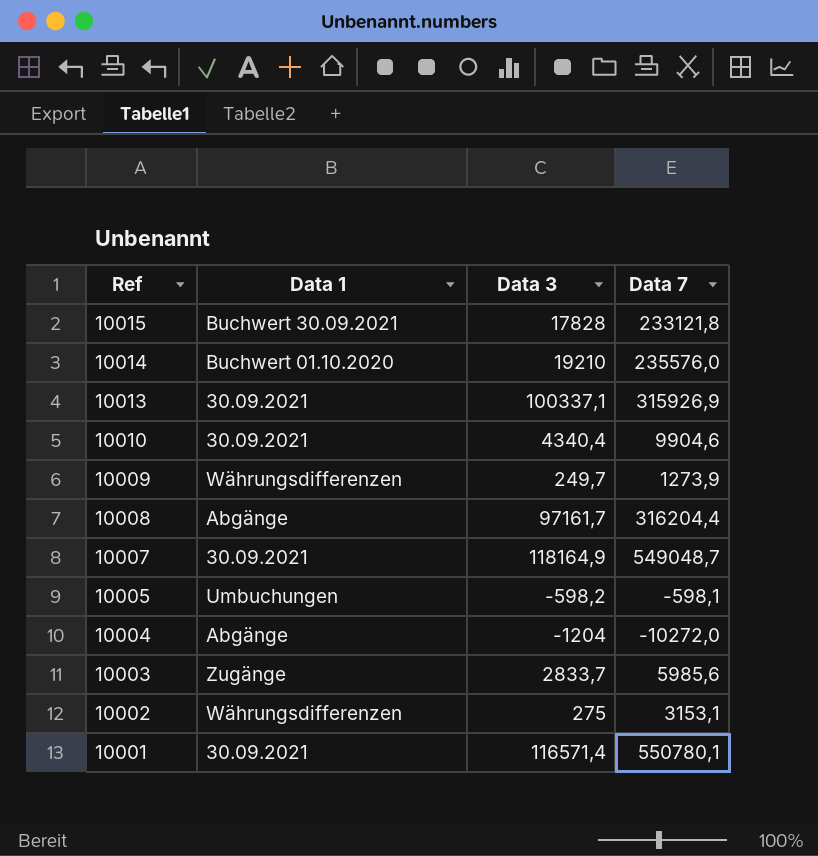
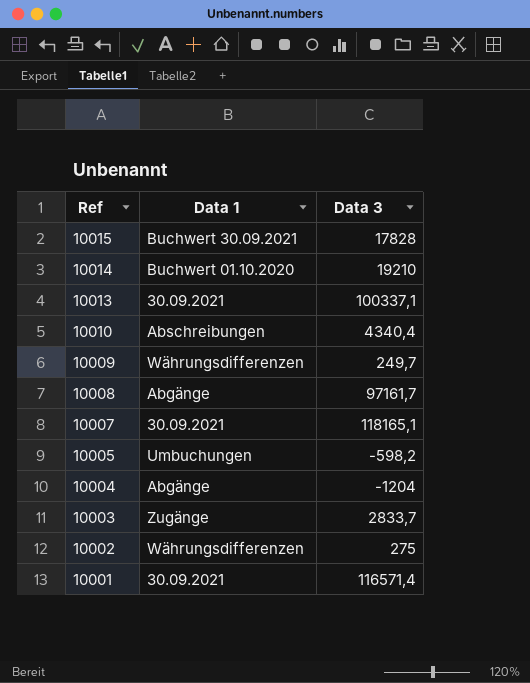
column Data 7 | position: 4 -> none
10010 | Data 1: 30.09.2021 -> Abschreibungen
10007 | Data 3: 118164,9 -> 118165,1

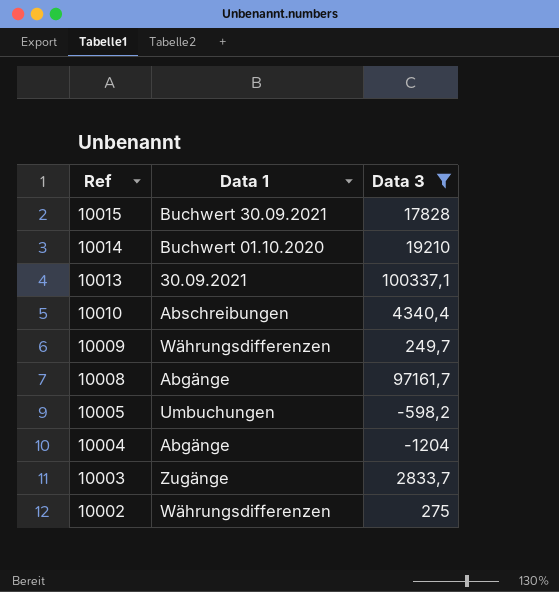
filter: none -> Data 3 <= 100337,1

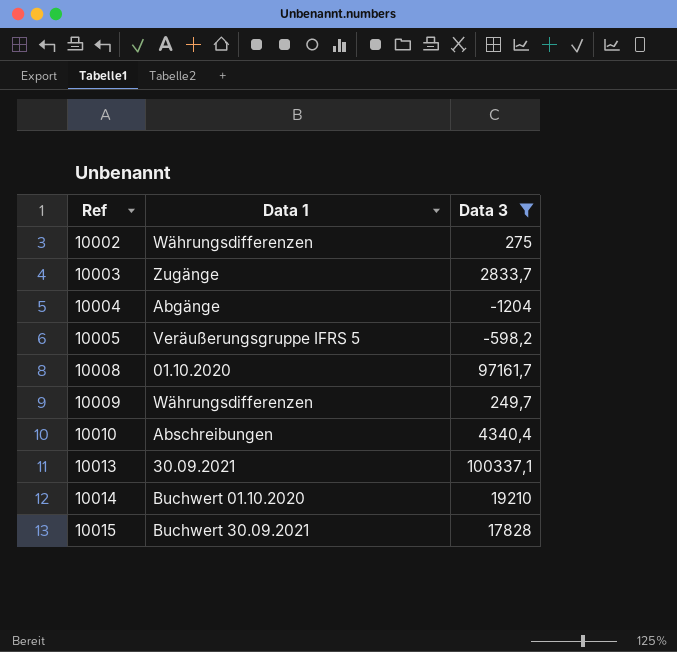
row order: Ref descending -> Ref ascending
10005 | Data 1: Umbuchungen -> Veräußerungsgruppe IFRS 5
10008 | Data 1: Abgänge -> 01.10.2020

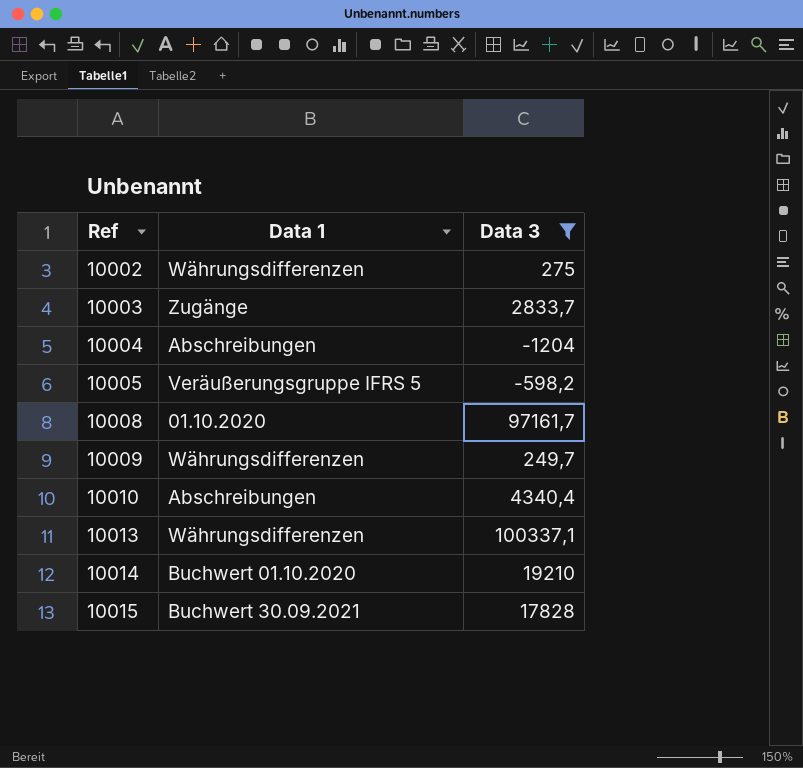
10004 | Data 1: Abgänge -> Abschreibungen
10013 | Data 1: 30.09.2021 -> Währungsdifferenzen

